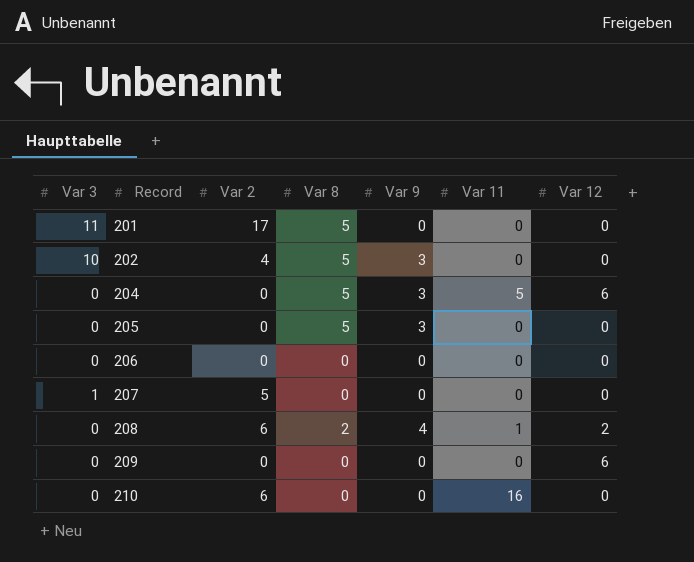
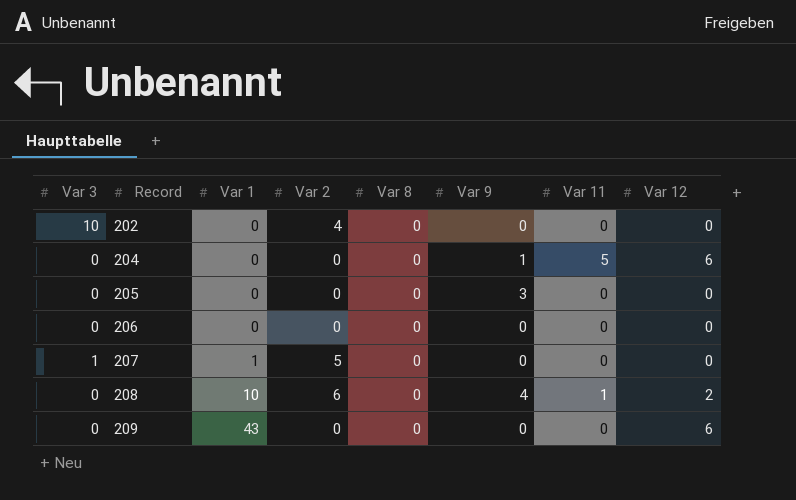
column Var 1 | position: none -> 3
row 201: 11 | 17 | 5 | 0 | 0 | 0 -> none
row 210: 0 | 6 | 0 | 0 | 16 | 0 -> none
202 | Var 8: 5 -> 0
202 | Var 9: 3 -> 0
204 | Var 8: 5 -> 0
204 | Var 9: 3 -> 1
205 | Var 8: 5 -> 0
208 | Var 8: 2 -> 0

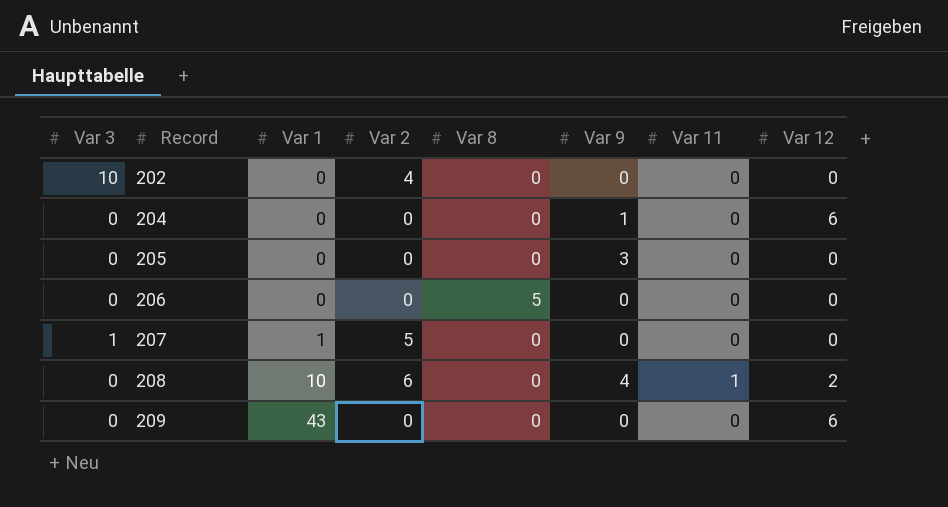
204 | Var 11: 5 -> 0
206 | Var 8: 0 -> 5

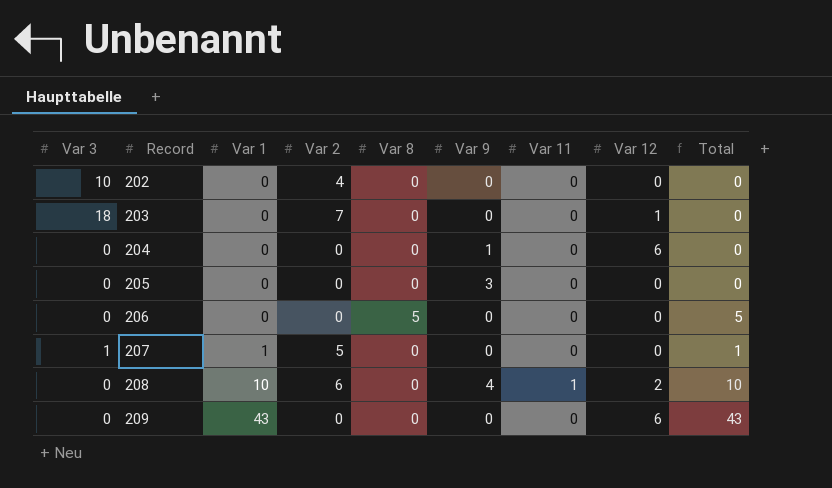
column Total | formula: none -> [Var 1] + [Var 8]
row 203: none -> 18 | 0 | 7 | 0 | 0 | 0 | 1 | 0

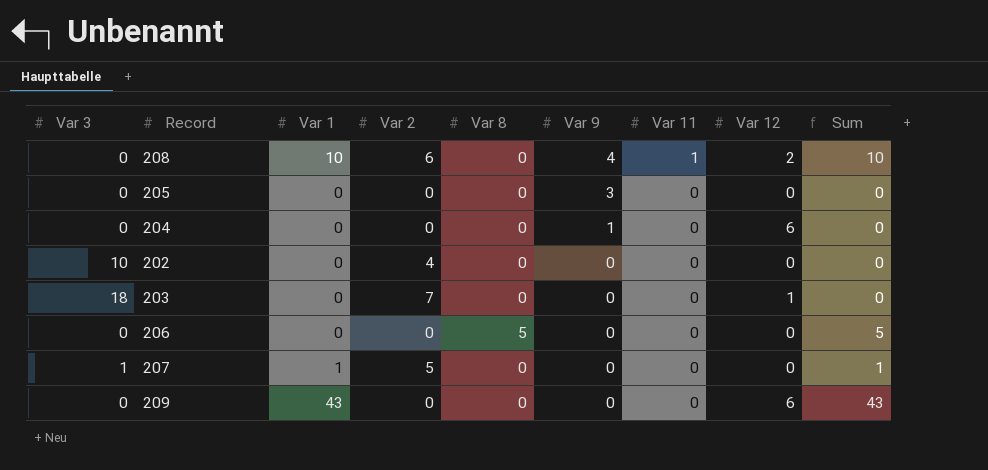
row order: Record ascending -> Var 9 descending
column name: Total -> Sum

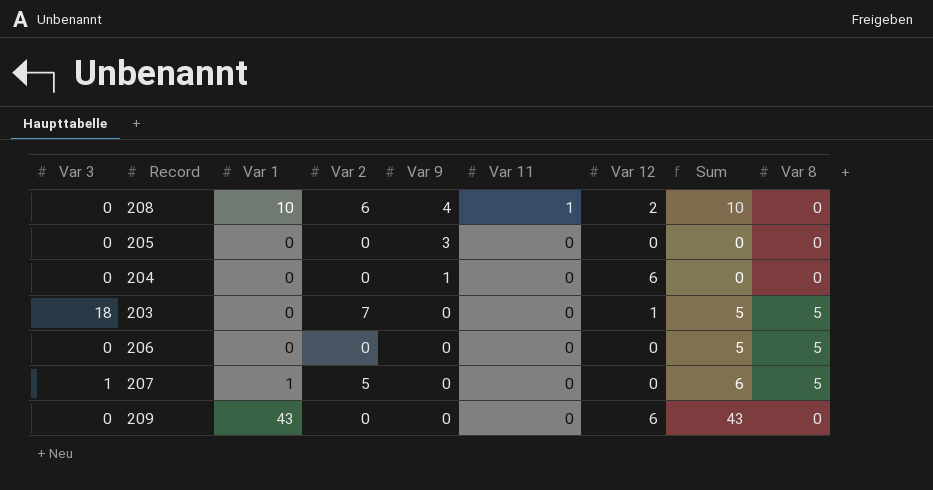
column Var 8 | position: 5 -> 9
row 202: 10 | 0 | 4 | 0 | 0 | 0 | 0 | 0 -> none
203 | Sum: 0 -> 5
203 | Var 8: 0 -> 5
207 | Sum: 1 -> 6
207 | Var 8: 0 -> 5

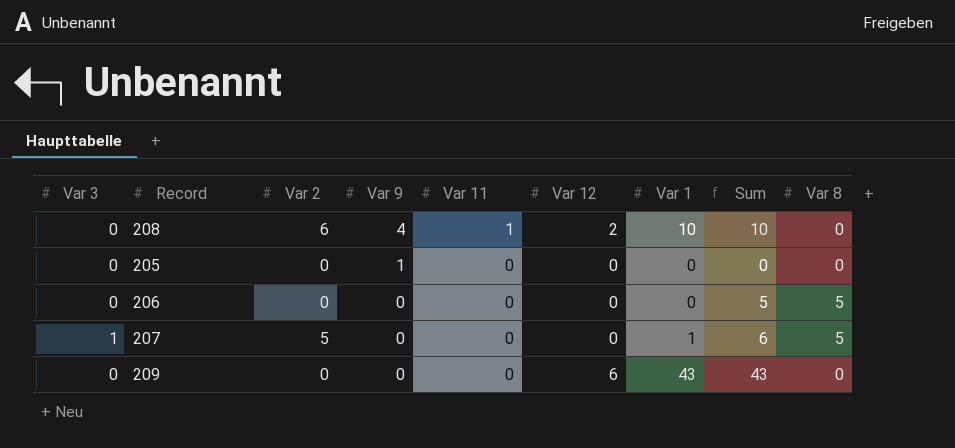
column Var 1 | position: 3 -> 7
row 204: 0 | 0 | 0 | 1 | 0 | 6 | 0 | 0 -> none
row 203: 18 | 0 | 7 | 0 | 0 | 1 | 5 | 5 -> none
205 | Var 9: 3 -> 1

